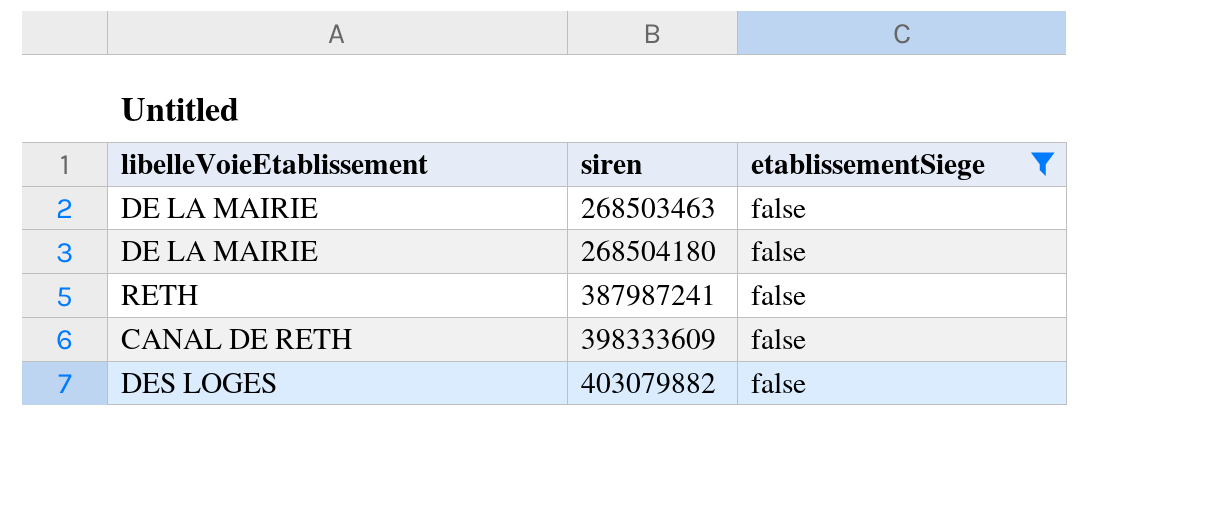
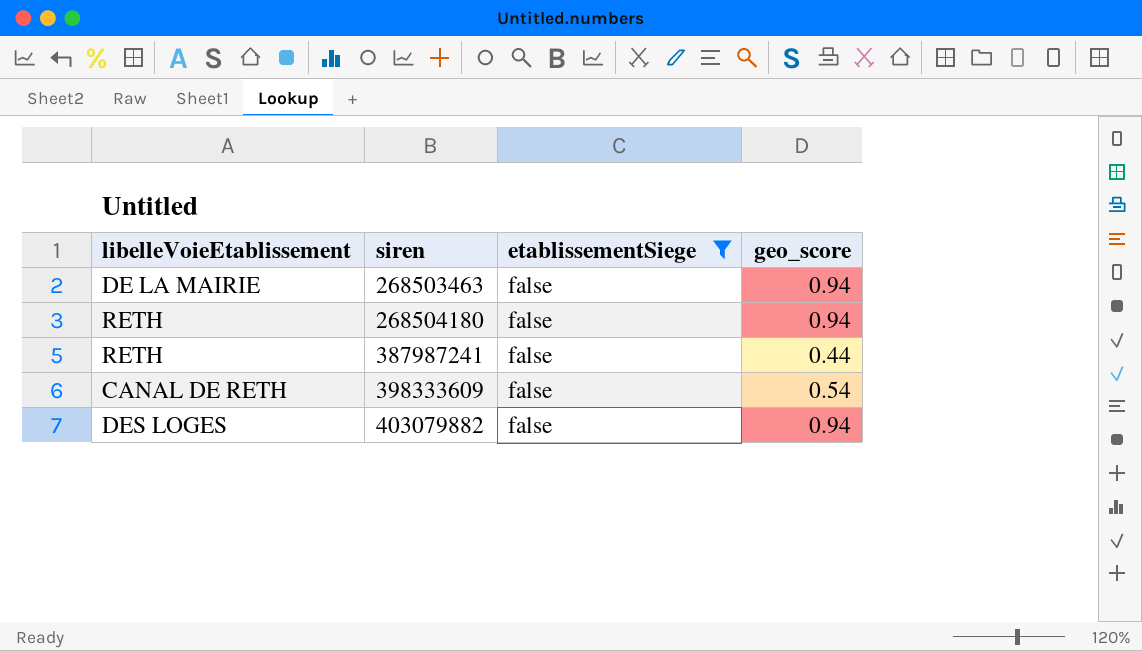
column geo_score | position: none -> 4
268504180 | libelleVoieEtablissement: DE LA MAIRIE -> RETH

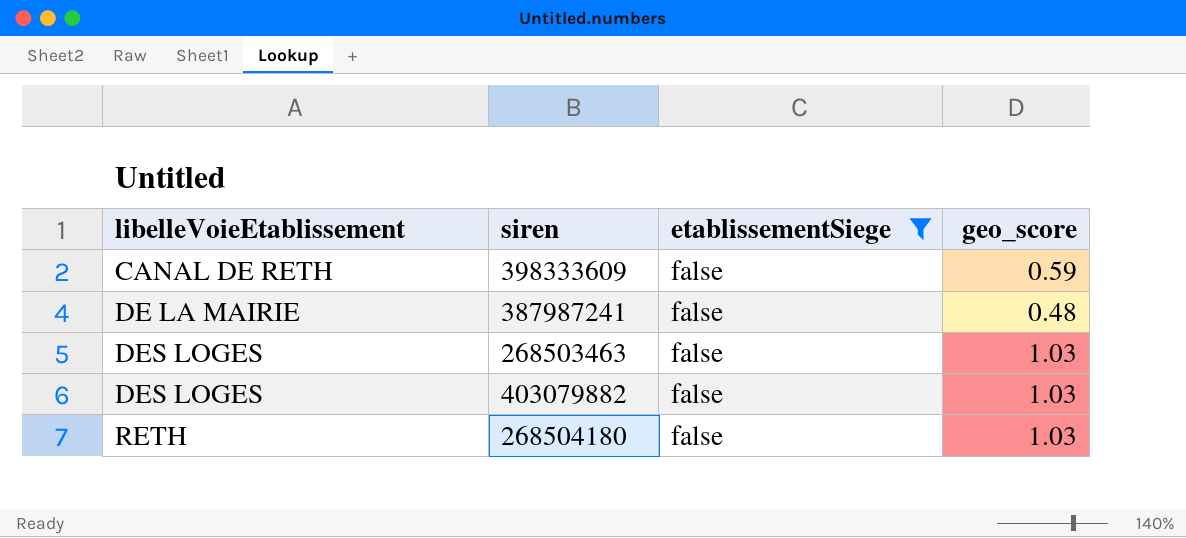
row order: siren ascending -> libelleVoieEtablissement ascending
398333609 | geo_score: 0.54 -> 0.59
387987241 | libelleVoieEtablissement: RETH -> DE LA MAIRIE
387987241 | geo_score: 0.44 -> 0.48
268503463 | libelleVoieEtablissement: DE LA MAIRIE -> DES LOGES
268503463 | geo_score: 0.94 -> 1.03
403079882 | geo_score: 0.94 -> 1.03
268504180 | geo_score: 0.94 -> 1.03

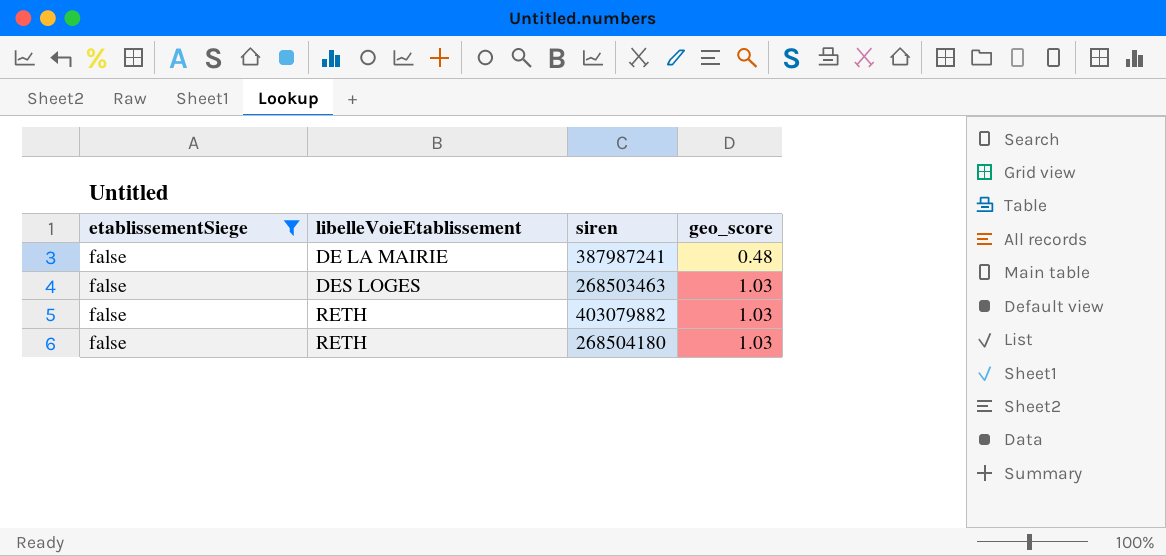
column etablissementSiege | position: 3 -> 1
row 398333609: CANAL DE RETH | false | 0.59 -> none
403079882 | libelleVoieEtablissement: DES LOGES -> RETH

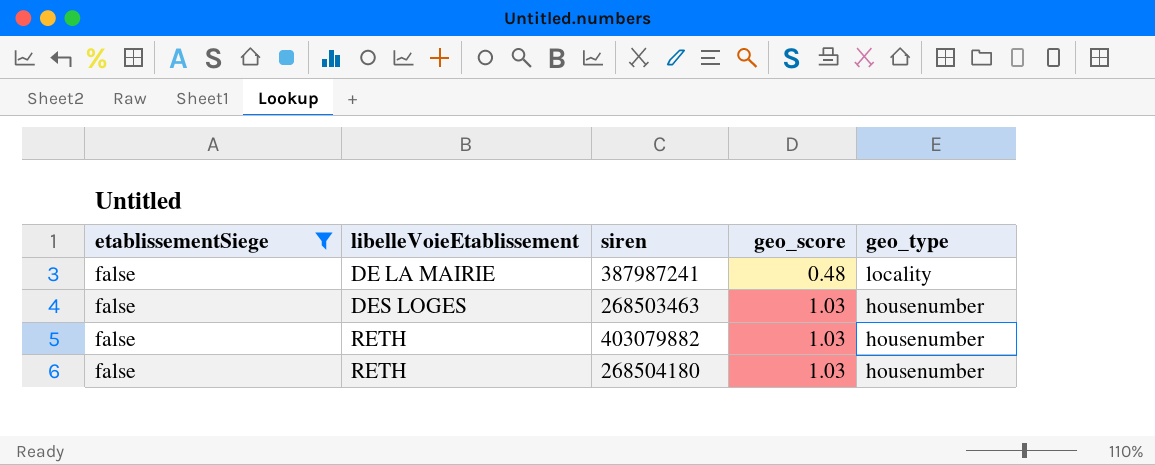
column geo_type | position: none -> 5

